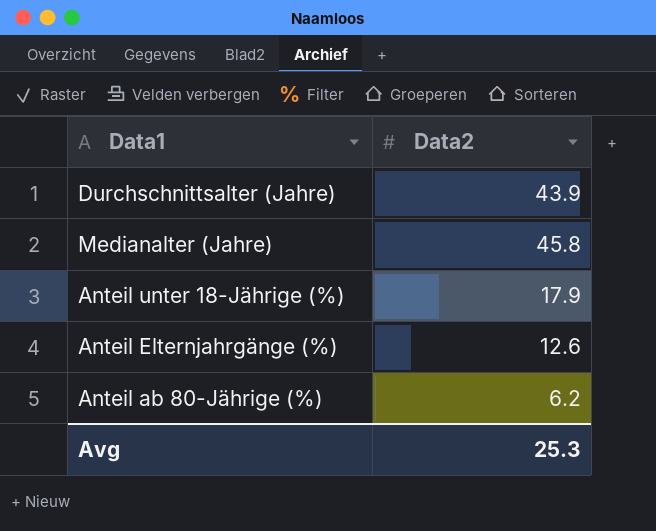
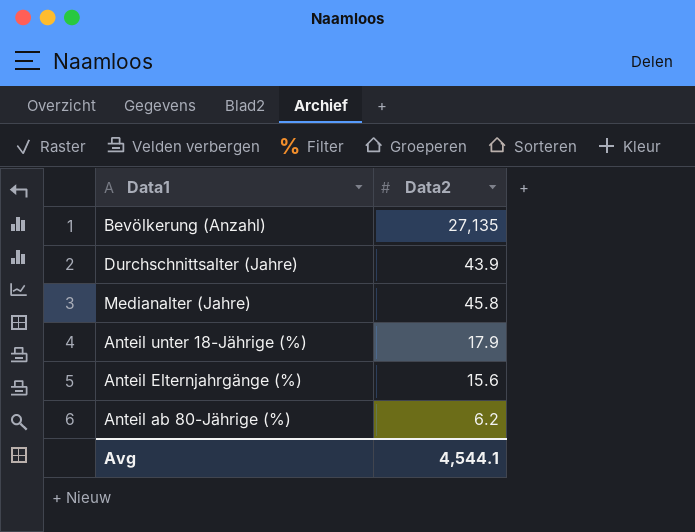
row Bevölkerung (Anzahl): none -> 27,135
Anteil Elternjahrgänge (%) | Data2: 12.6 -> 15.6
Avg | Data2: 25.3 -> 4,544.1

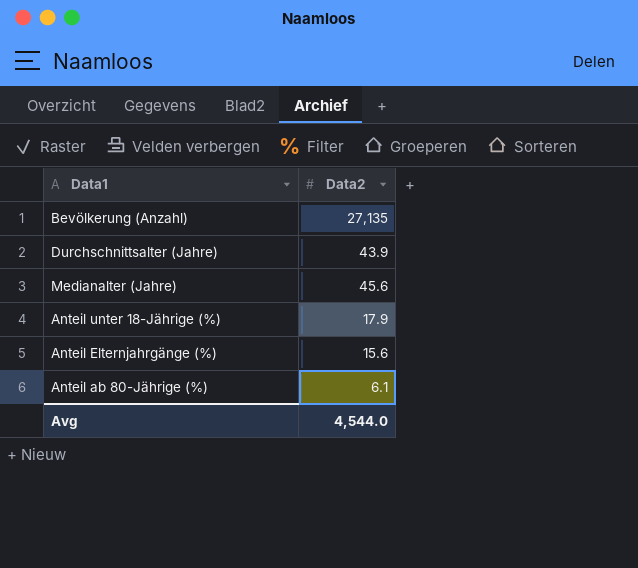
Medianalter (Jahre) | Data2: 45.8 -> 45.6
Anteil ab 80-Jährige (%) | Data2: 6.2 -> 6.1
Avg | Data2: 4,544.1 -> 4,544.0

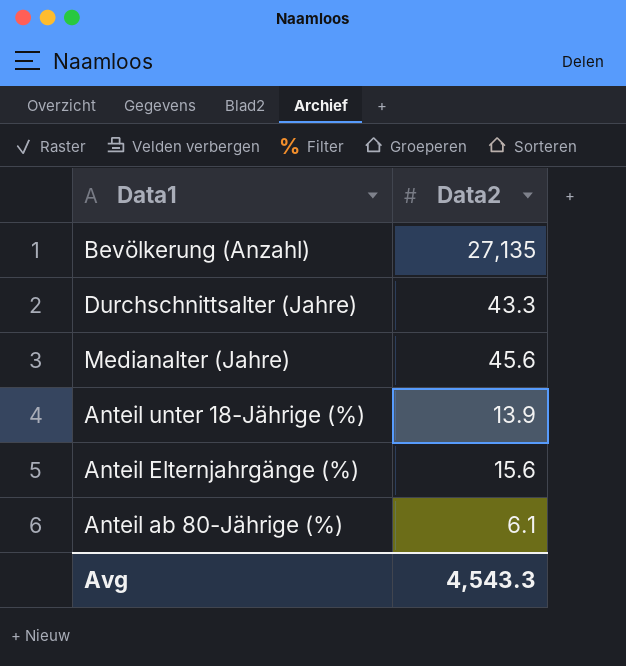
Durchschnittsalter (Jahre) | Data2: 43.9 -> 43.3
Anteil unter 18-Jährige (%) | Data2: 17.9 -> 13.9
Avg | Data2: 4,544.0 -> 4,543.3

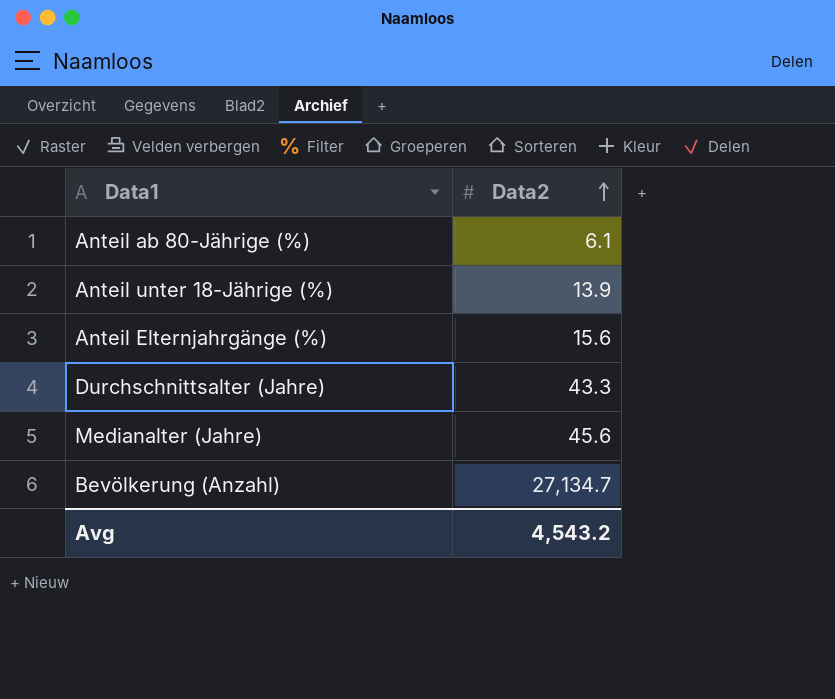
row order: none -> Data2 ascending
Bevölkerung (Anzahl) | Data2: 27,135 -> 27,134.7
Avg | Data2: 4,543.3 -> 4,543.2

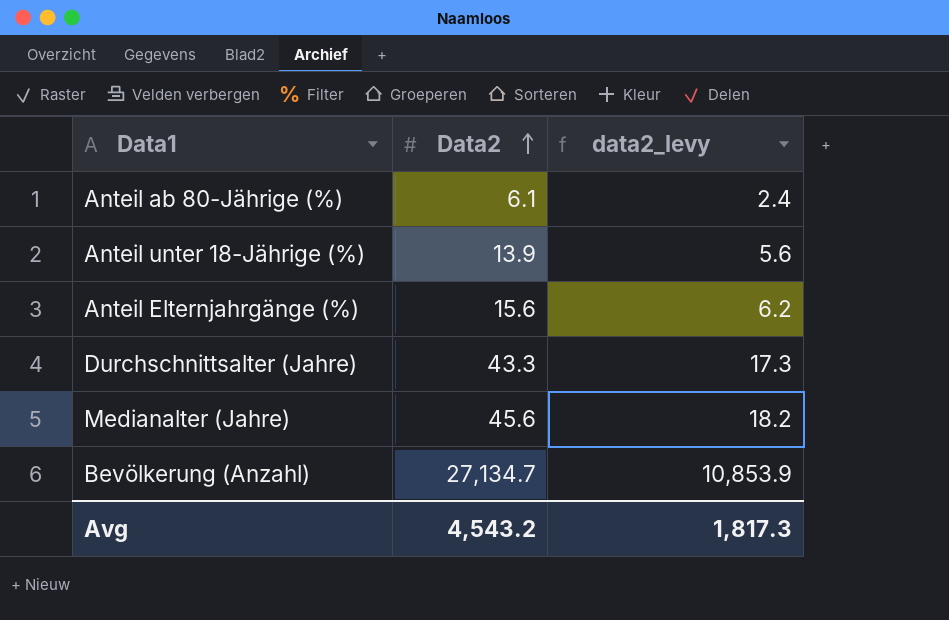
column data2_levy | formula: none -> [Data2] * 0.4

